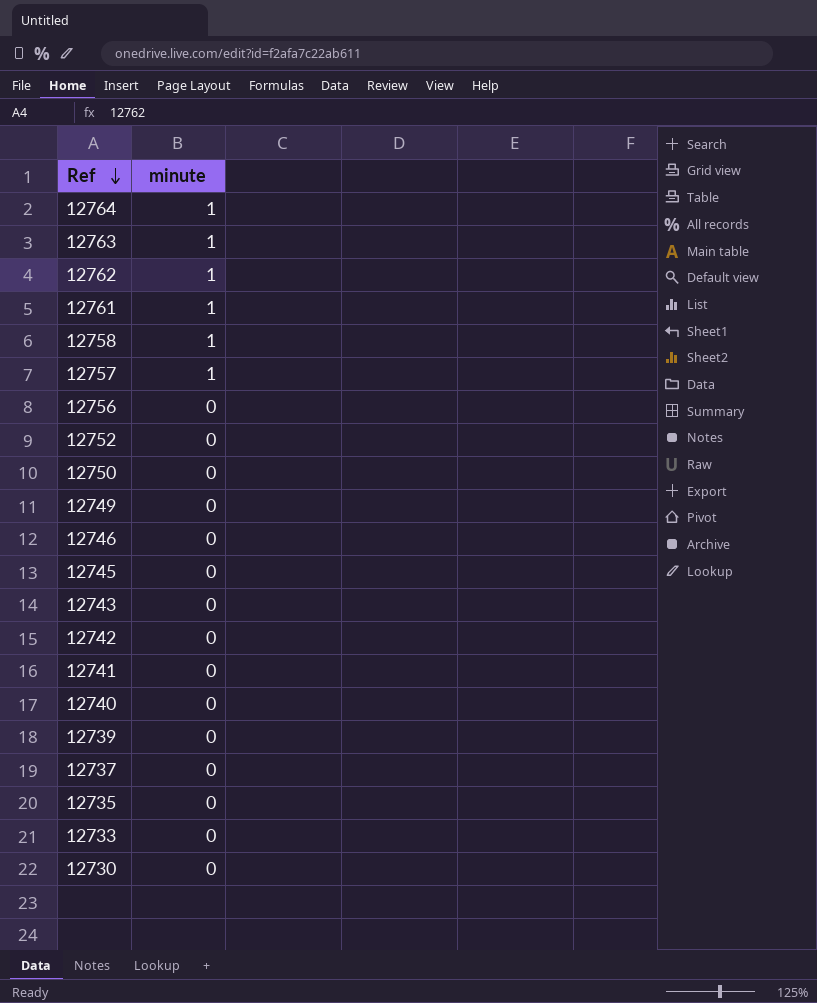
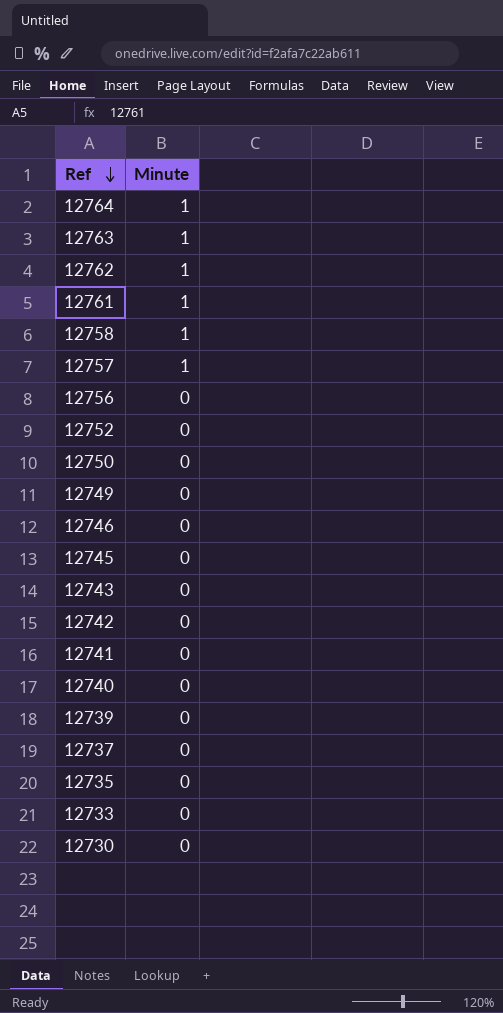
column name: minute -> Minute

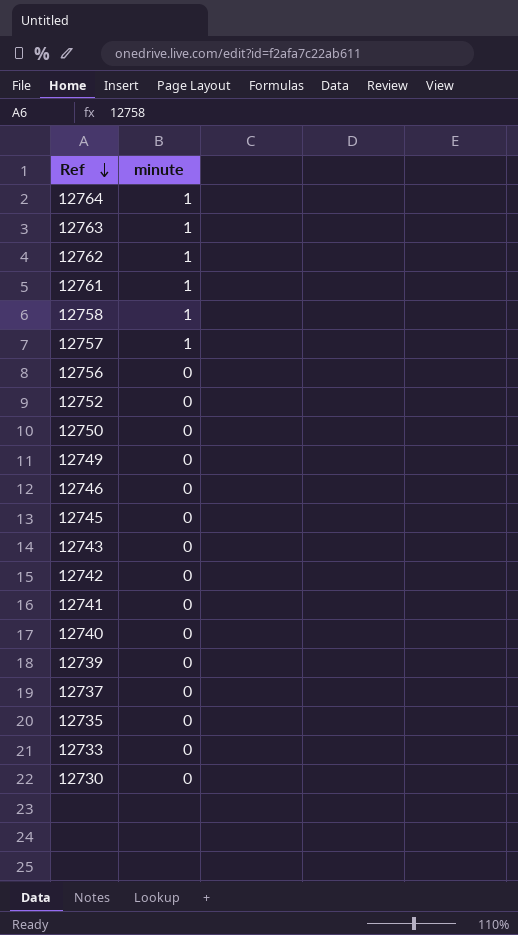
column name: Minute -> minute

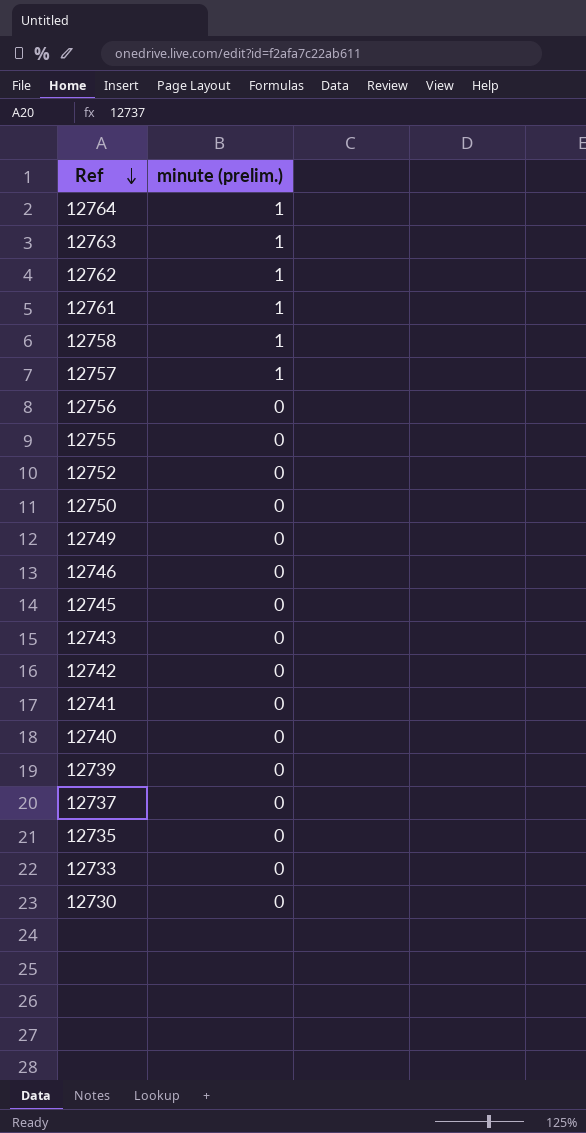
column name: minute -> minute (prelim.)
row 12755: none -> 0

